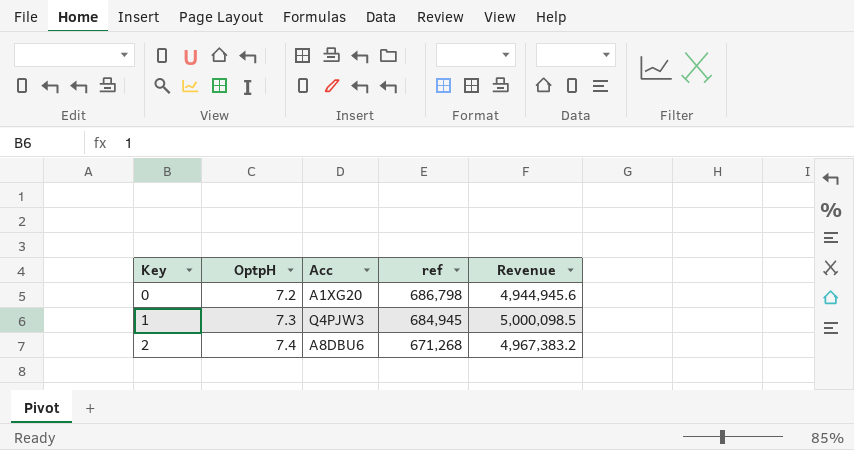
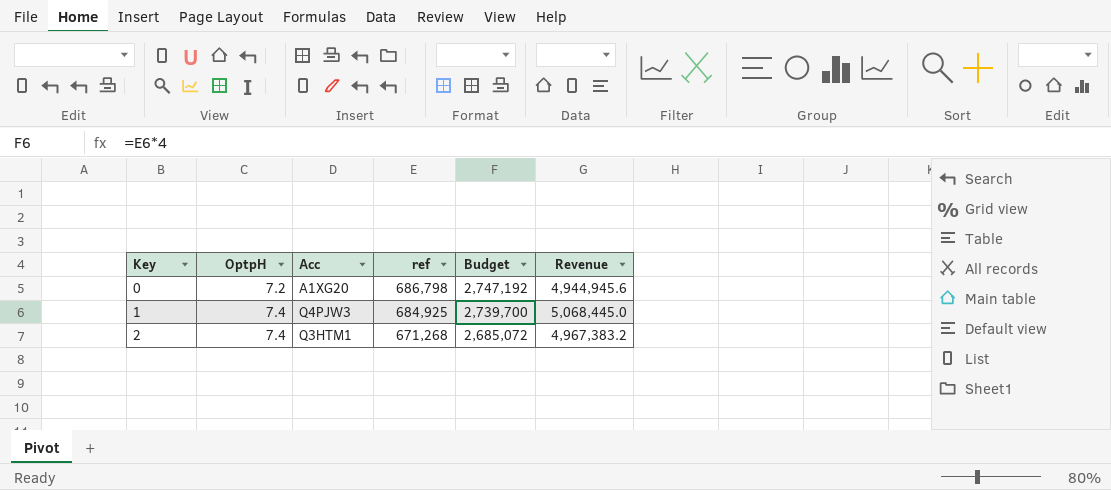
column Budget | formula: none -> [ref] * 4
1 | OptpH: 7.3 -> 7.4
1 | ref: 684,945 -> 684,925
1 | Revenue: 5,000,098.5 -> 5,068,445.0
2 | Acc: A8DBU6 -> Q3HTM1

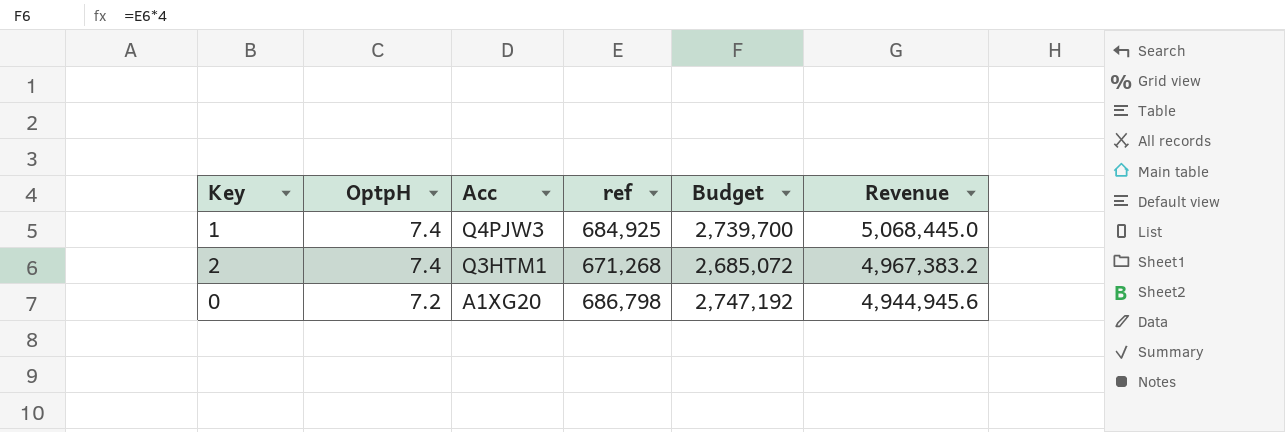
row order: Key ascending -> OptpH descending

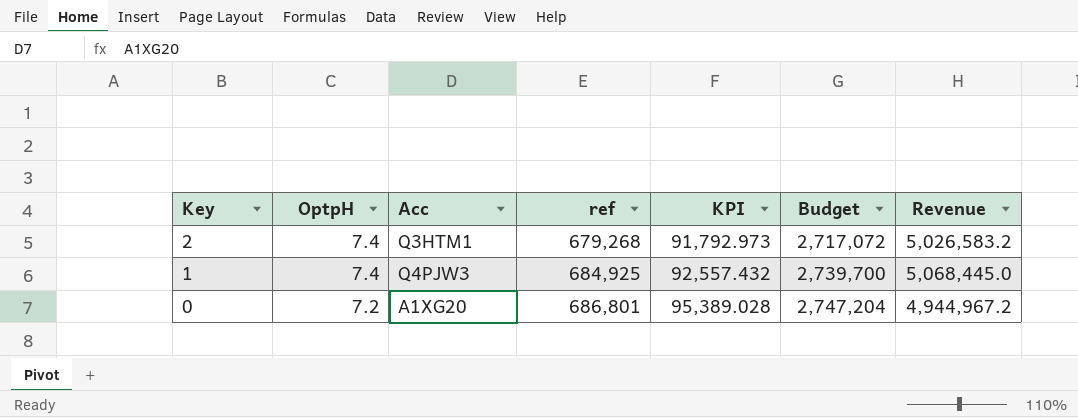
row order: OptpH descending -> Key descending
column KPI | formula: none -> [ref] / [OptpH]
2 | ref: 671,268 -> 679,268
2 | Budget: 2,685,072 -> 2,717,072
2 | Revenue: 4,967,383.2 -> 5,026,583.2
0 | ref: 686,798 -> 686,801
0 | Budget: 2,747,192 -> 2,747,204
0 | Revenue: 4,944,945.6 -> 4,944,967.2

